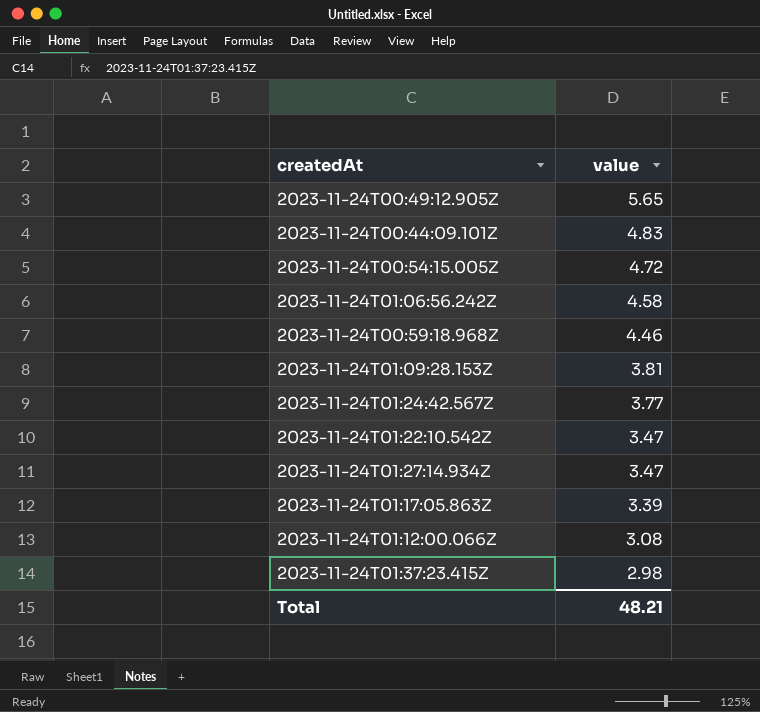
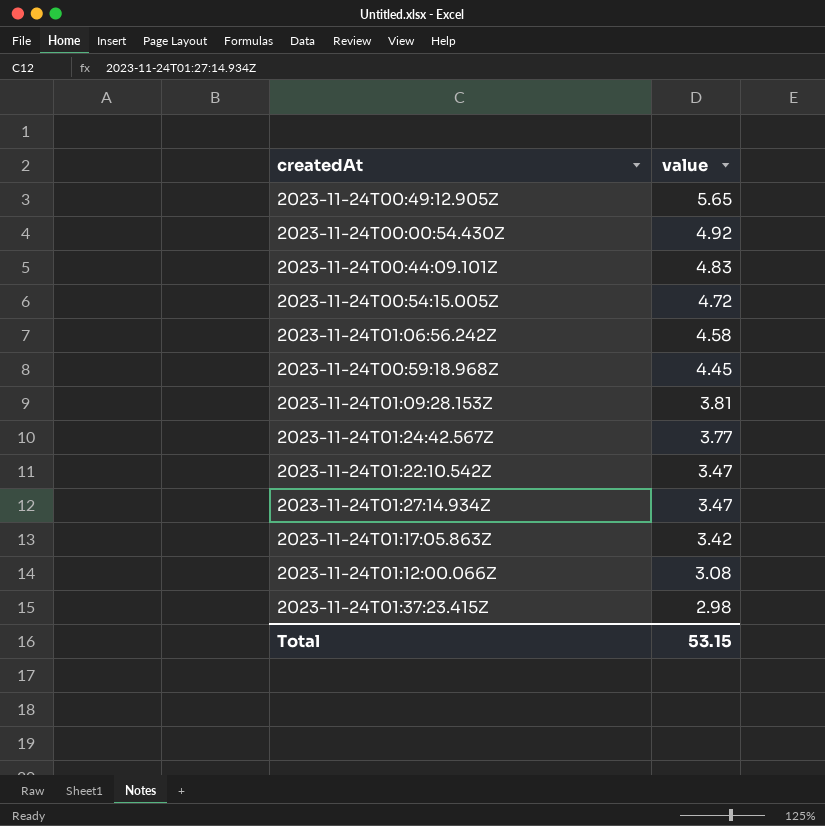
row 2023-11-24T00:00:54.430Z: none -> 4.92
2023-11-24T00:59:18.968Z | value: 4.46 -> 4.45
2023-11-24T01:17:05.863Z | value: 3.39 -> 3.42
Total | value: 48.21 -> 53.15

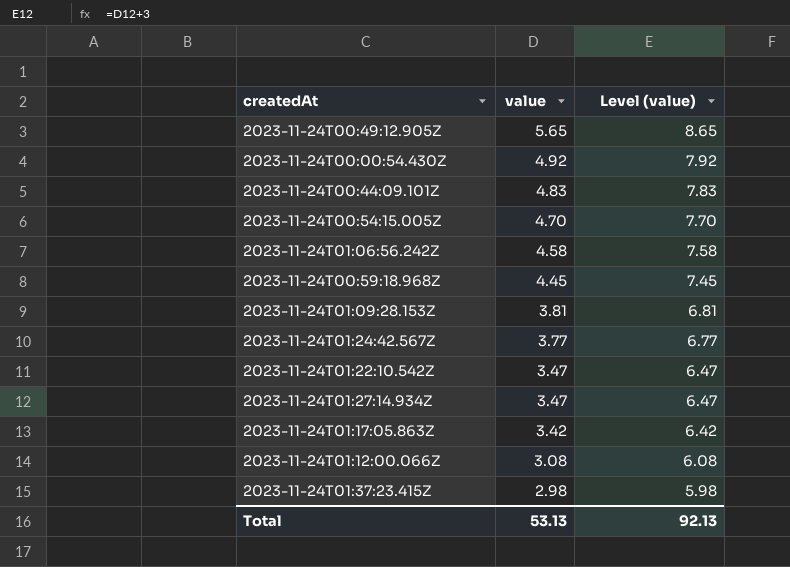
column Level (value) | formula: none -> [value] + 3
2023-11-24T00:54:15.005Z | value: 4.72 -> 4.70
Total | value: 53.15 -> 53.13

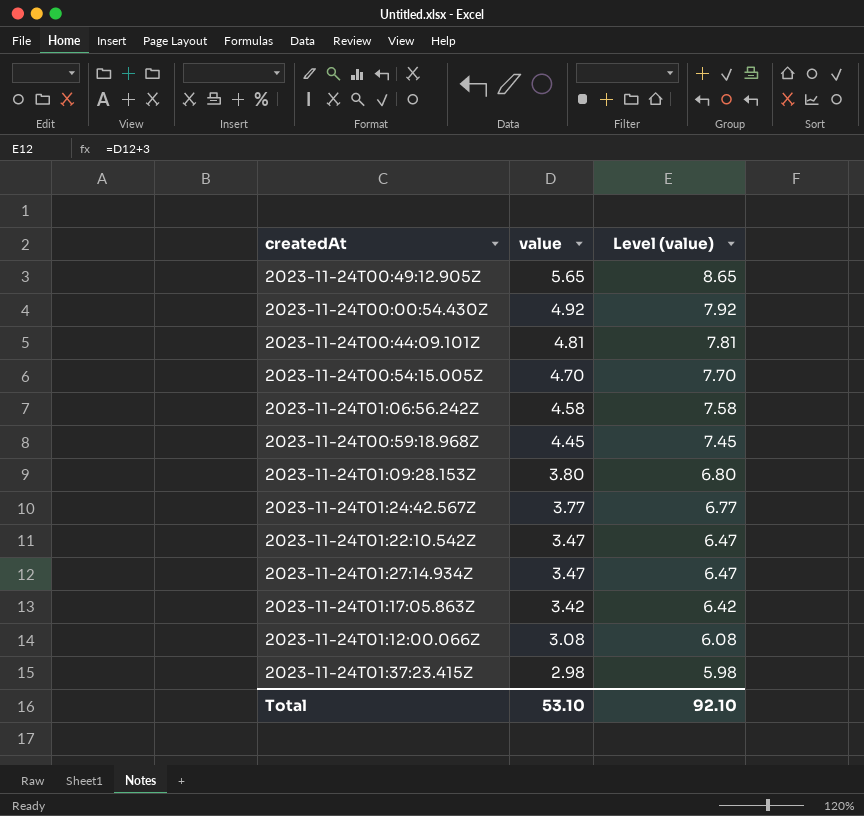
2023-11-24T00:44:09.101Z | value: 4.83 -> 4.81
2023-11-24T00:44:09.101Z | Level (value): 7.83 -> 7.81
2023-11-24T01:09:28.153Z | value: 3.81 -> 3.80
2023-11-24T01:09:28.153Z | Level (value): 6.81 -> 6.80
Total | value: 53.13 -> 53.10
Total | Level (value): 92.13 -> 92.10

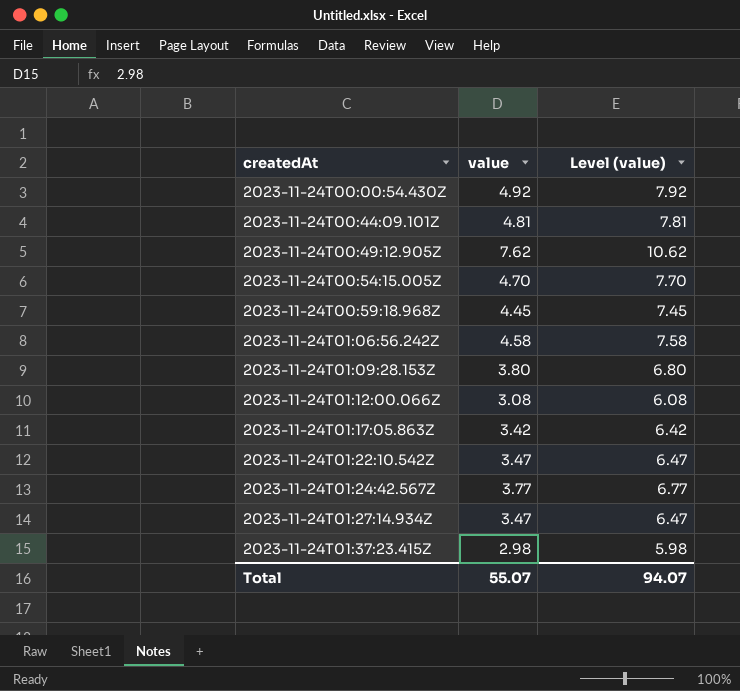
row order: value descending -> createdAt ascending
2023-11-24T00:49:12.905Z | value: 5.65 -> 7.62
2023-11-24T00:49:12.905Z | Level (value): 8.65 -> 10.62
Total | value: 53.10 -> 55.07
Total | Level (value): 92.10 -> 94.07

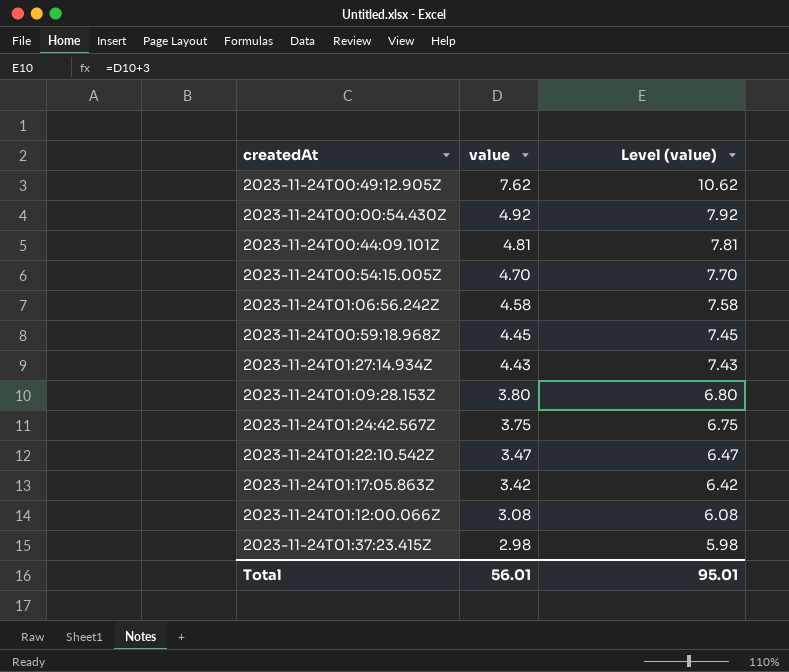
row order: createdAt ascending -> value descending
2023-11-24T01:27:14.934Z | value: 3.47 -> 4.43
2023-11-24T01:27:14.934Z | Level (value): 6.47 -> 7.43
2023-11-24T01:24:42.567Z | value: 3.77 -> 3.75
2023-11-24T01:24:42.567Z | Level (value): 6.77 -> 6.75
Total | value: 55.07 -> 56.01
Total | Level (value): 94.07 -> 95.01

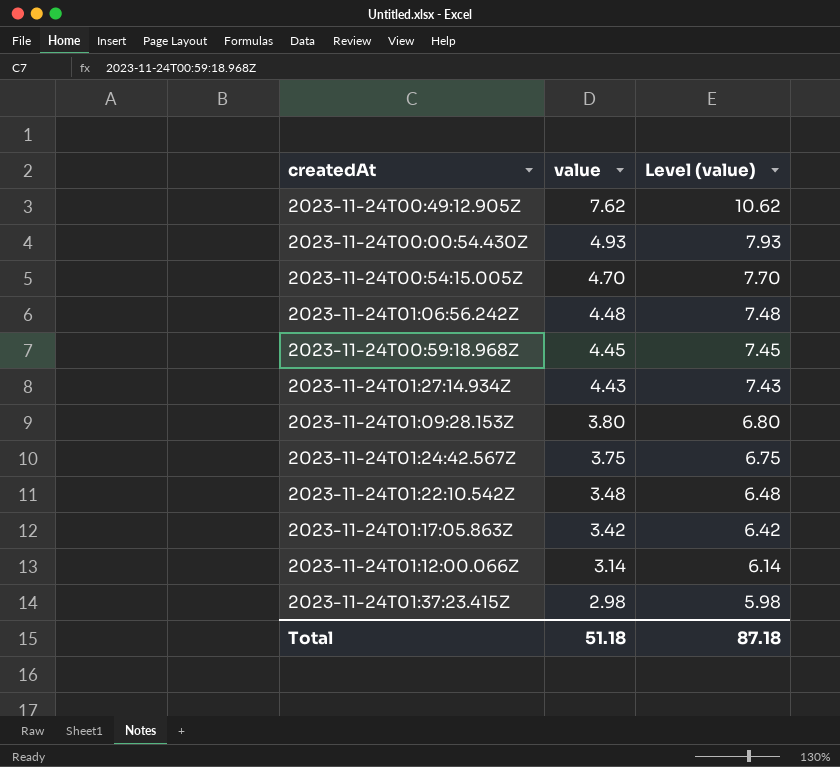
row 2023-11-24T00:44:09.101Z: 4.81 | 7.81 -> none
2023-11-24T00:00:54.430Z | value: 4.92 -> 4.93
2023-11-24T00:00:54.430Z | Level (value): 7.92 -> 7.93
2023-11-24T01:06:56.242Z | value: 4.58 -> 4.48
2023-11-24T01:06:56.242Z | Level (value): 7.58 -> 7.48
2023-11-24T01:22:10.542Z | value: 3.47 -> 3.48
2023-11-24T01:22:10.542Z | Level (value): 6.47 -> 6.48
2023-11-24T01:12:00.066Z | value: 3.08 -> 3.14
2023-11-24T01:12:00.066Z | Level (value): 6.08 -> 6.14
Total | value: 56.01 -> 51.18
Total | Level (value): 95.01 -> 87.18

